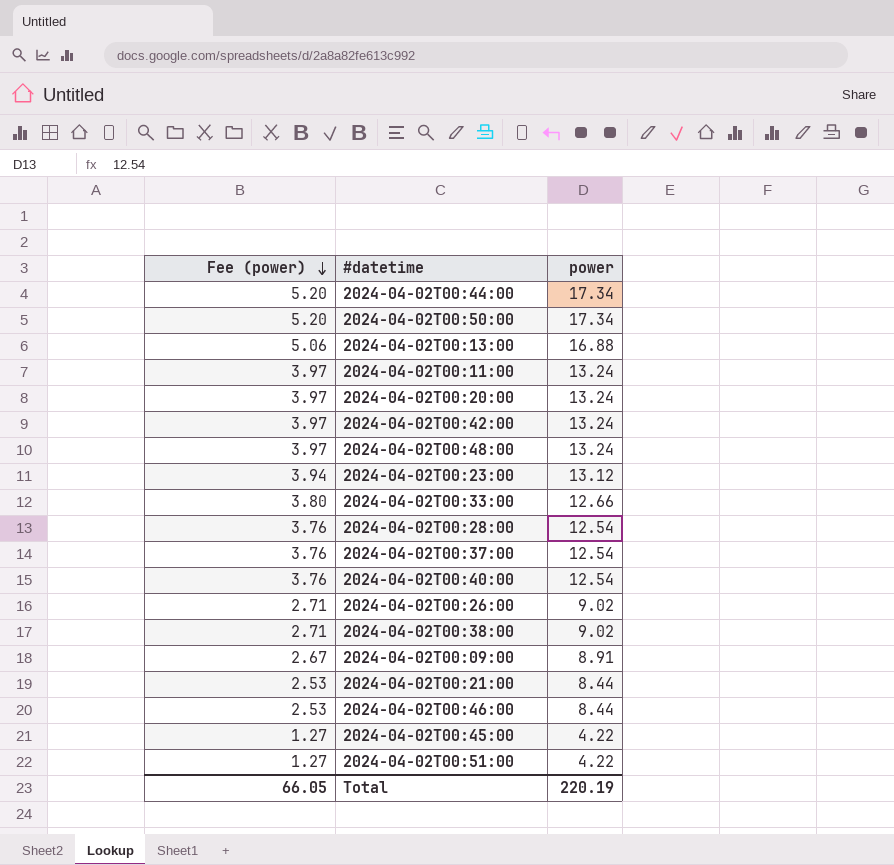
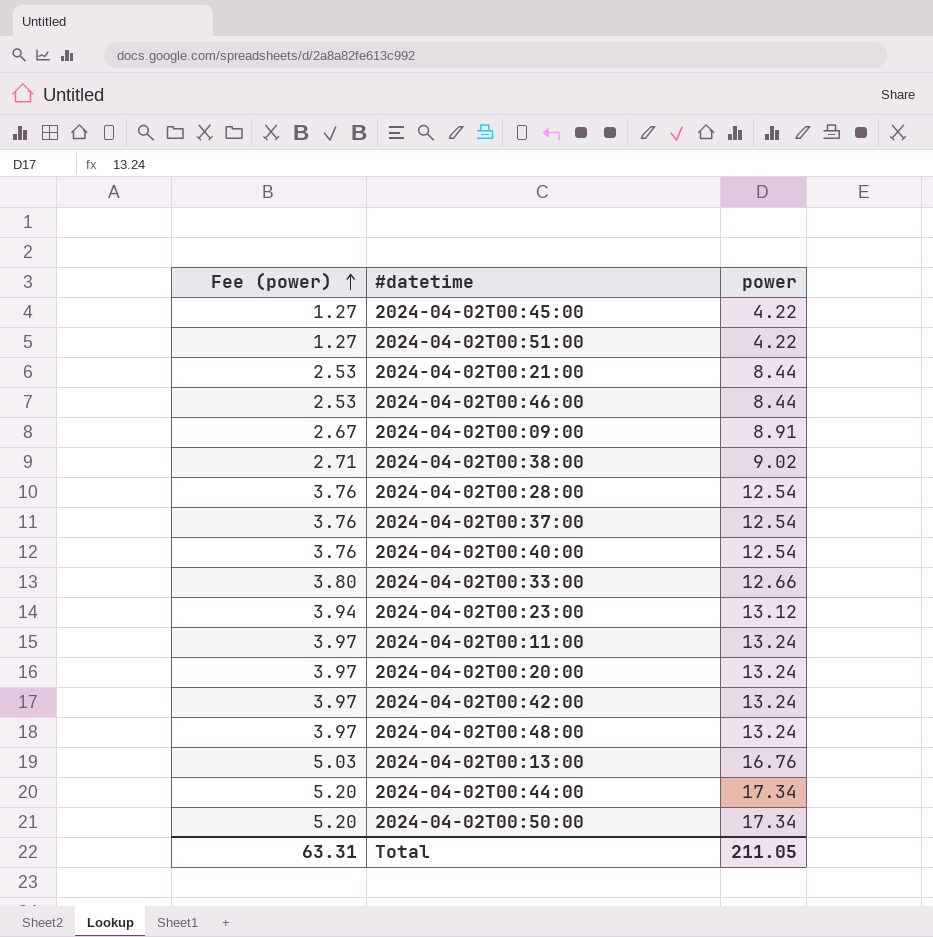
row order: Fee (power) descending -> Fee (power) ascending
row 2024-04-02T00:26:00: 2.71 | 9.02 -> none
2024-04-02T00:13:00 | Fee (power): 5.06 -> 5.03
2024-04-02T00:13:00 | power: 16.88 -> 16.76
Total | Fee (power): 66.05 -> 63.31
Total | power: 220.19 -> 211.05

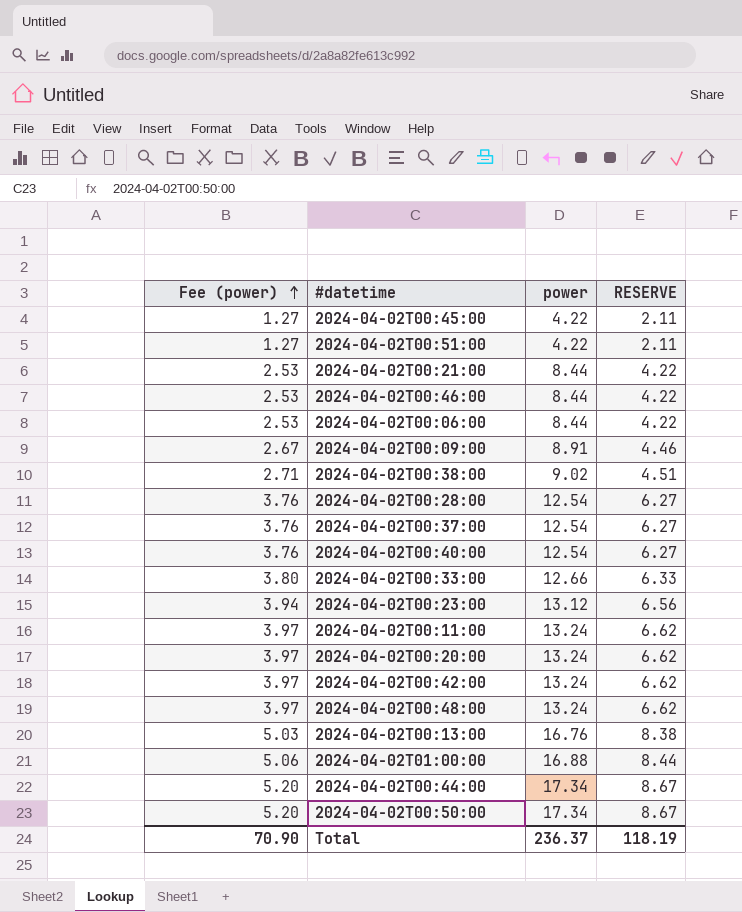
column RESERVE | formula: none -> [power] * 0.5
row 2024-04-02T00:06:00: none -> 2.53 | 8.44 | 4.22
row 2024-04-02T01:00:00: none -> 5.06 | 16.88 | 8.44
Total | Fee (power): 63.31 -> 70.90
Total | power: 211.05 -> 236.37

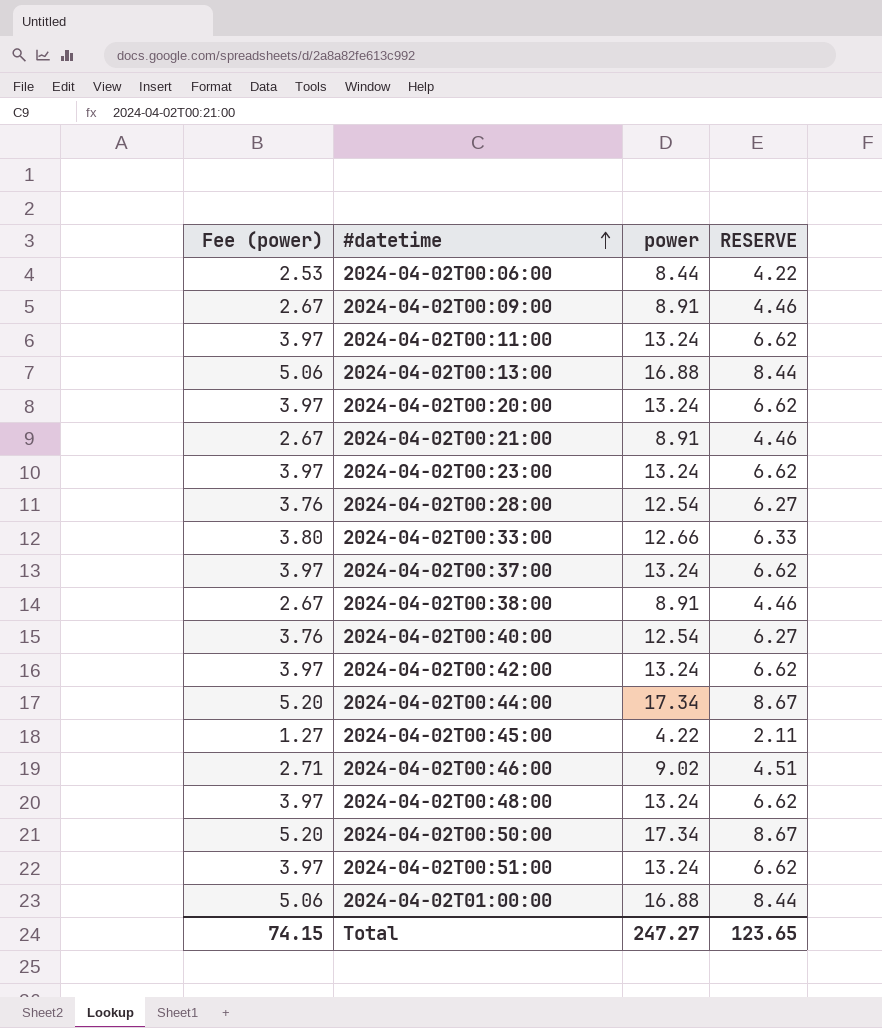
row order: Fee (power) ascending -> #datetime ascending
2024-04-02T00:13:00 | Fee (power): 5.03 -> 5.06
2024-04-02T00:13:00 | power: 16.76 -> 16.88
2024-04-02T00:13:00 | RESERVE: 8.38 -> 8.44
2024-04-02T00:21:00 | Fee (power): 2.53 -> 2.67
2024-04-02T00:21:00 | power: 8.44 -> 8.91
2024-04-02T00:21:00 | RESERVE: 4.22 -> 4.46
2024-04-02T00:23:00 | Fee (power): 3.94 -> 3.97
2024-04-02T00:23:00 | power: 13.12 -> 13.24
2024-04-02T00:23:00 | RESERVE: 6.56 -> 6.62
2024-04-02T00:37:00 | Fee (power): 3.76 -> 3.97
2024-04-02T00:37:00 | power: 12.54 -> 13.24
2024-04-02T00:37:00 | RESERVE: 6.27 -> 6.62
2024-04-02T00:38:00 | Fee (power): 2.71 -> 2.67
2024-04-02T00:38:00 | power: 9.02 -> 8.91
2024-04-02T00:38:00 | RESERVE: 4.51 -> 4.46
2024-04-02T00:46:00 | Fee (power): 2.53 -> 2.71
2024-04-02T00:46:00 | power: 8.44 -> 9.02
2024-04-02T00:46:00 | RESERVE: 4.22 -> 4.51
2024-04-02T00:51:00 | Fee (power): 1.27 -> 3.97
2024-04-02T00:51:00 | power: 4.22 -> 13.24
2024-04-02T00:51:00 | RESERVE: 2.11 -> 6.62
Total | Fee (power): 70.90 -> 74.15
Total | power: 236.37 -> 247.27
Total | RESERVE: 118.19 -> 123.65

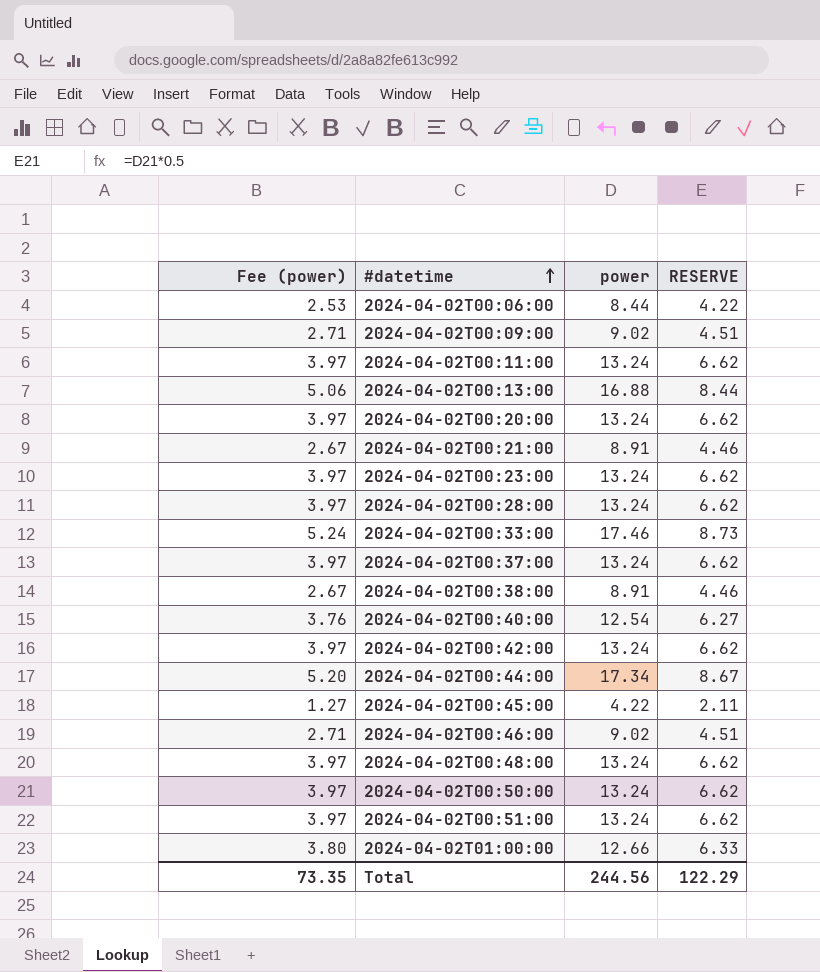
2024-04-02T00:09:00 | Fee (power): 2.67 -> 2.71
2024-04-02T00:09:00 | power: 8.91 -> 9.02
2024-04-02T00:09:00 | RESERVE: 4.46 -> 4.51
2024-04-02T00:28:00 | Fee (power): 3.76 -> 3.97
2024-04-02T00:28:00 | power: 12.54 -> 13.24
2024-04-02T00:28:00 | RESERVE: 6.27 -> 6.62
2024-04-02T00:33:00 | Fee (power): 3.80 -> 5.24
2024-04-02T00:33:00 | power: 12.66 -> 17.46
2024-04-02T00:33:00 | RESERVE: 6.33 -> 8.73
2024-04-02T00:50:00 | Fee (power): 5.20 -> 3.97
2024-04-02T00:50:00 | power: 17.34 -> 13.24
2024-04-02T00:50:00 | RESERVE: 8.67 -> 6.62
2024-04-02T01:00:00 | Fee (power): 5.06 -> 3.80
2024-04-02T01:00:00 | power: 16.88 -> 12.66
2024-04-02T01:00:00 | RESERVE: 8.44 -> 6.33
Total | Fee (power): 74.15 -> 73.35
Total | power: 247.27 -> 244.56
Total | RESERVE: 123.65 -> 122.29

